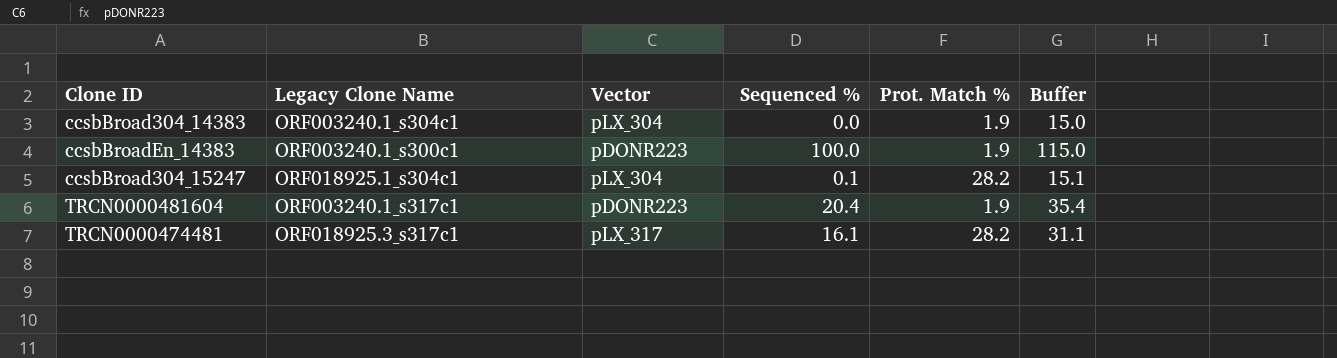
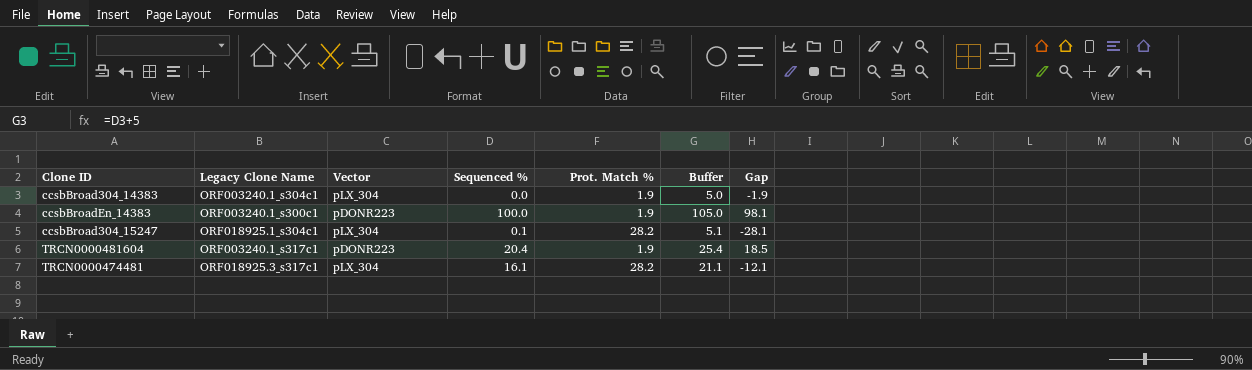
column Buffer | formula: [Sequenced %] + 15 -> [Sequenced %] + 5
column Gap | formula: none -> [Sequenced %] - [Prot. Match %]
TRCN0000474481 | Vector: pLX_317 -> pLX_304

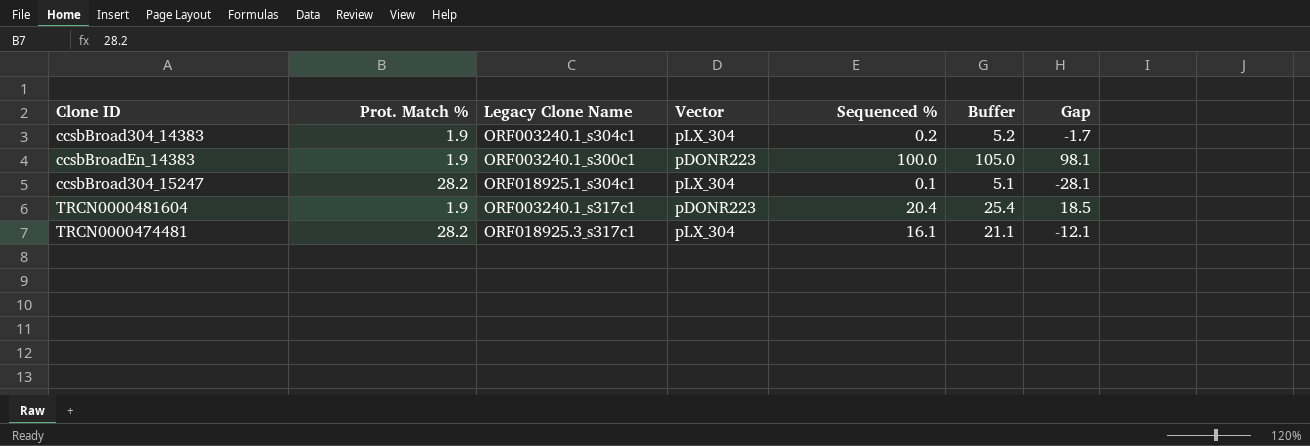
column Prot. Match % | position: 5 -> 2
ccsbBroad304_14383 | Sequenced %: 0.0 -> 0.2
ccsbBroad304_14383 | Buffer: 5.0 -> 5.2
ccsbBroad304_14383 | Gap: -1.9 -> -1.7

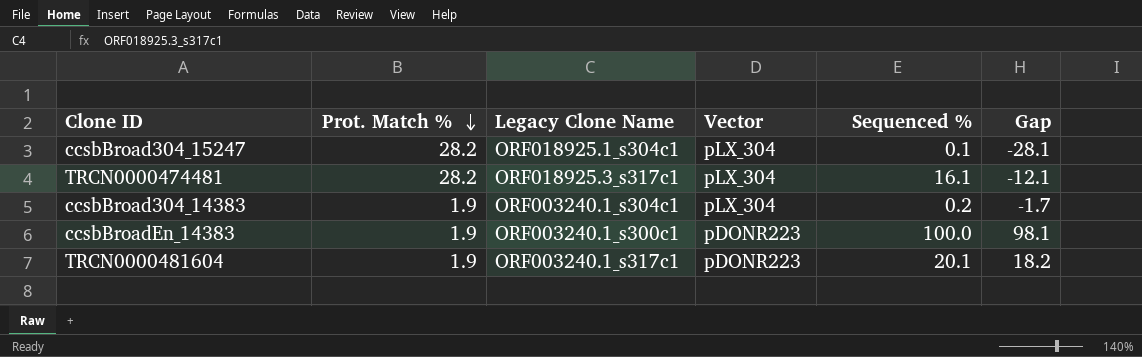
row order: none -> Prot. Match % descending
column Buffer | formula: [Sequenced %] + 5 -> none
TRCN0000481604 | Sequenced %: 20.4 -> 20.1
TRCN0000481604 | Gap: 18.5 -> 18.2

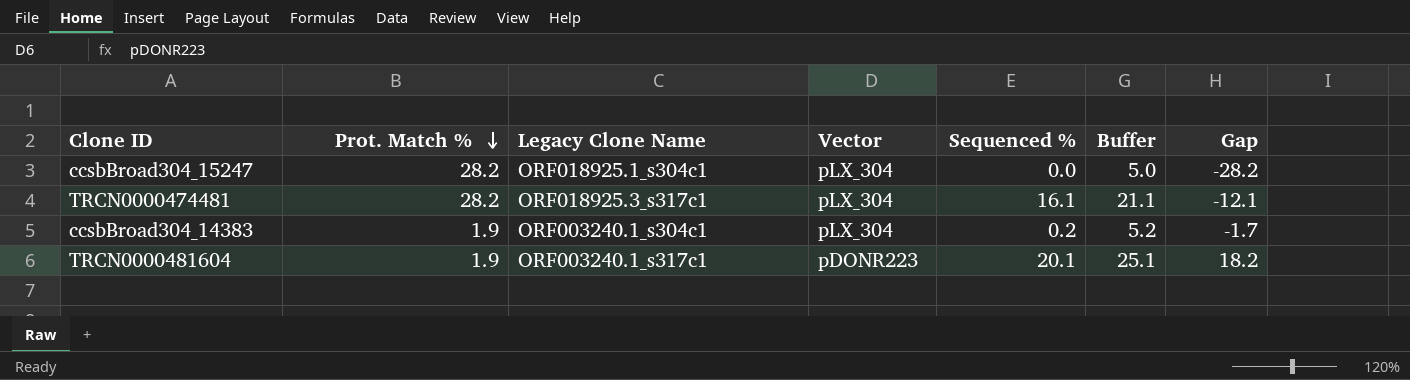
column Buffer | formula: none -> [Sequenced %] + 5
row ccsbBroadEn_14383: 1.9 | ORF003240.1_s300c1 | pDONR223 | 100.0 | 98.1 -> none
ccsbBroad304_15247 | Sequenced %: 0.1 -> 0.0
ccsbBroad304_15247 | Gap: -28.1 -> -28.2

